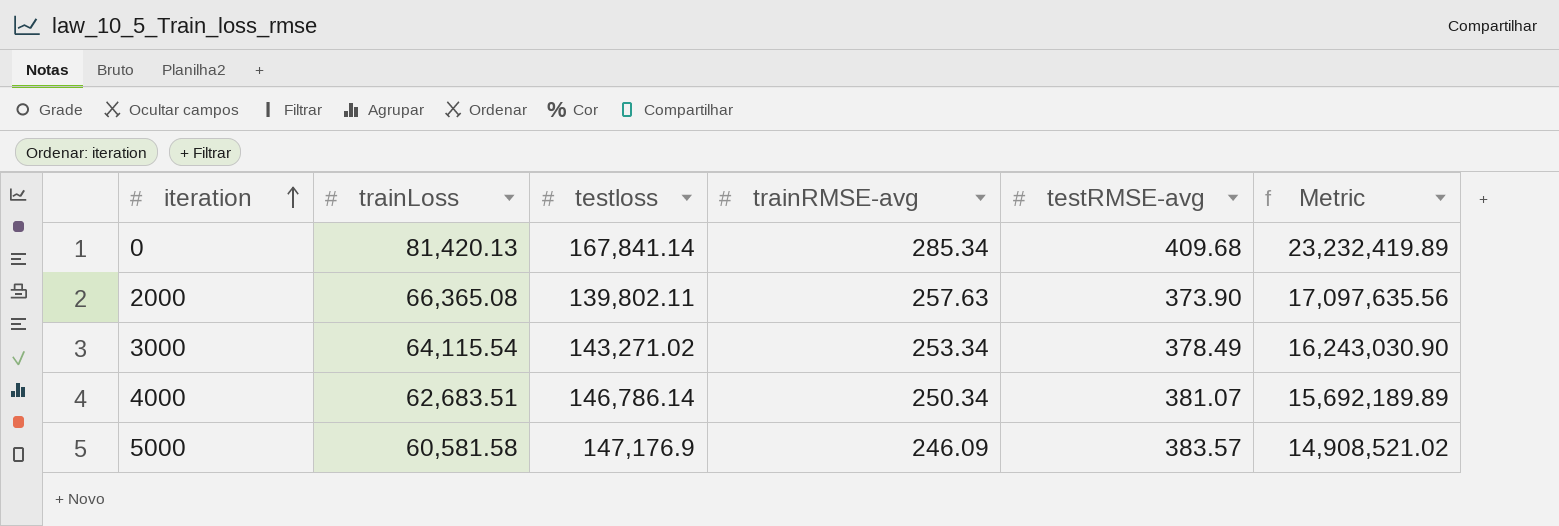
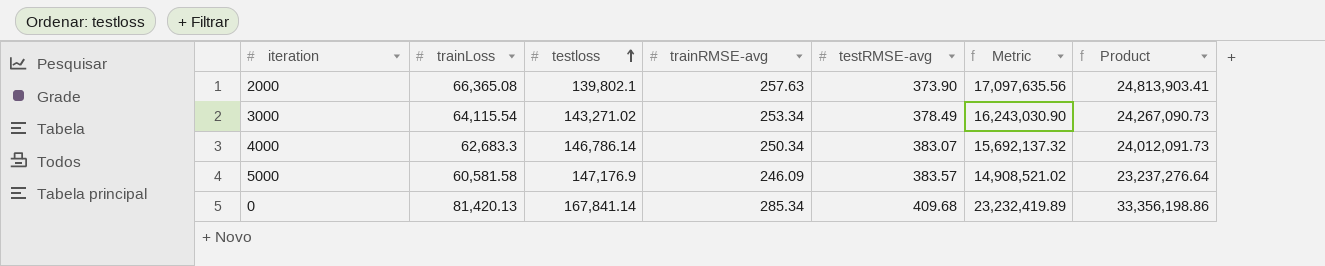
row order: iteration ascending -> testloss ascending
column Product | formula: none -> [trainLoss] * [testRMSE-avg]
2000 | testloss: 139,802.11 -> 139,802.1
4000 | trainLoss: 62,683.51 -> 62,683.3
4000 | testRMSE-avg: 381.07 -> 383.07
4000 | Metric: 15,692,189.89 -> 15,692,137.32

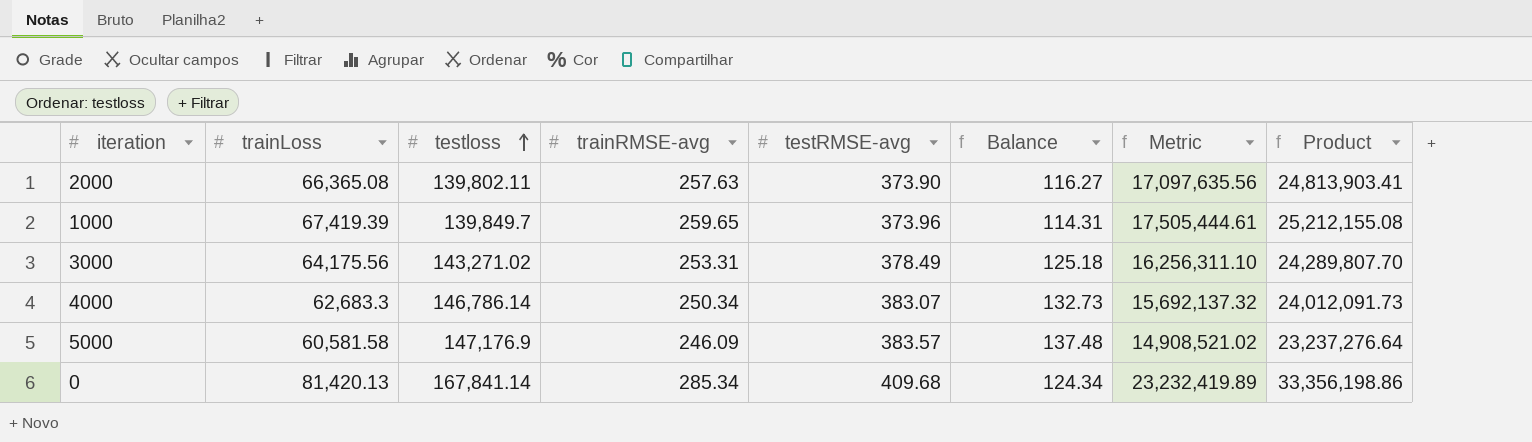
column Balance | formula: none -> [testRMSE-avg] - [trainRMSE-avg]
2000 | testloss: 139,802.1 -> 139,802.11
row 1000: none -> 67,419.39 | 139,849.7 | 259.65 | 373.96 | 114.31 | 17,505,444.61 | 25,212,155.08
3000 | trainLoss: 64,115.54 -> 64,175.56
3000 | trainRMSE-avg: 253.34 -> 253.31
3000 | Metric: 16,243,030.90 -> 16,256,311.10
3000 | Product: 24,267,090.73 -> 24,289,807.70

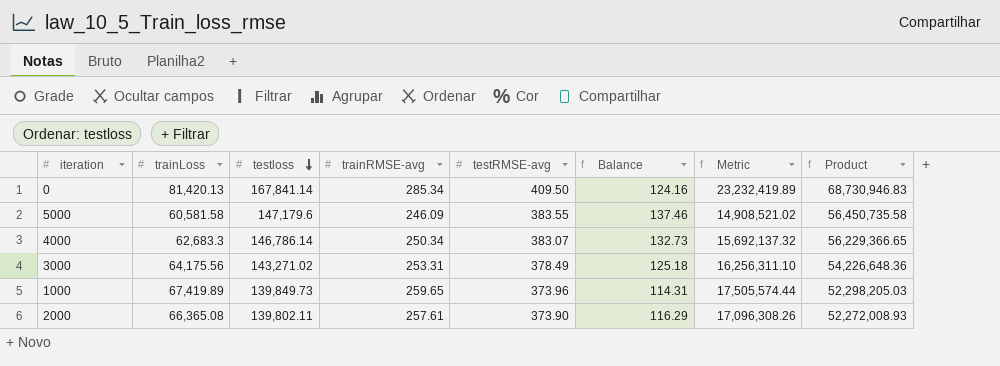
row order: testloss ascending -> testloss descending
column Product | formula: [trainLoss] * [testRMSE-avg] -> [testloss] * [testRMSE-avg]
0 | testRMSE-avg: 409.68 -> 409.50
0 | Balance: 124.34 -> 124.16
5000 | testloss: 147,176.9 -> 147,179.6
5000 | testRMSE-avg: 383.57 -> 383.55
5000 | Balance: 137.48 -> 137.46
1000 | trainLoss: 67,419.39 -> 67,419.89
1000 | testloss: 139,849.7 -> 139,849.73
1000 | Metric: 17,505,444.61 -> 17,505,574.44
2000 | trainRMSE-avg: 257.63 -> 257.61
2000 | Balance: 116.27 -> 116.29
2000 | Metric: 17,097,635.56 -> 17,096,308.26

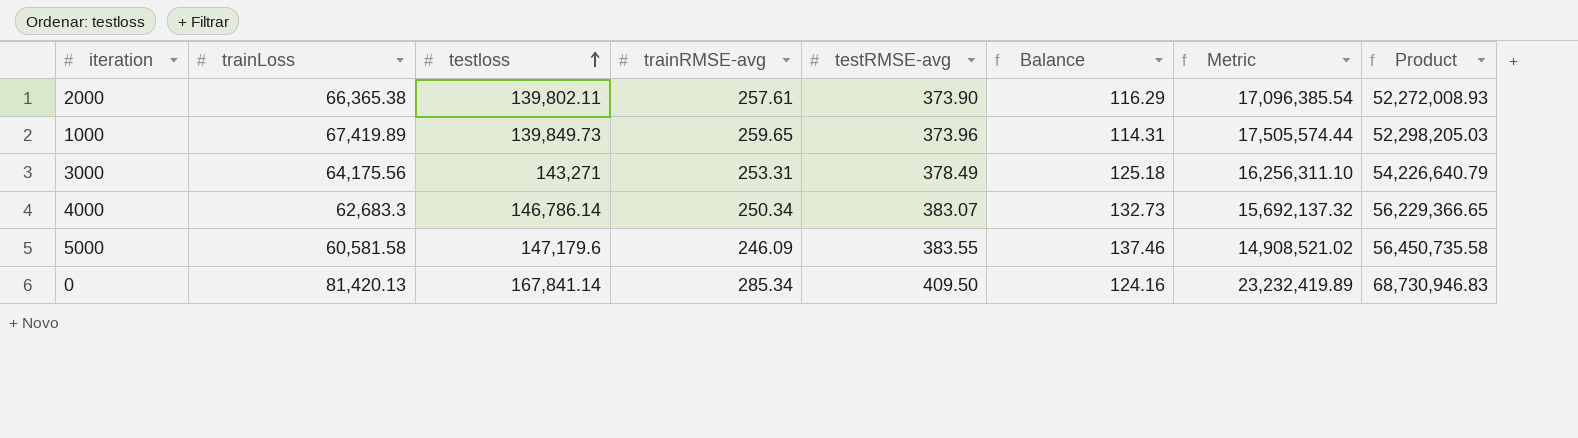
row order: testloss descending -> testloss ascending
2000 | trainLoss: 66,365.08 -> 66,365.38
2000 | Metric: 17,096,308.26 -> 17,096,385.54
3000 | testloss: 143,271.02 -> 143,271
3000 | Product: 54,226,648.36 -> 54,226,640.79

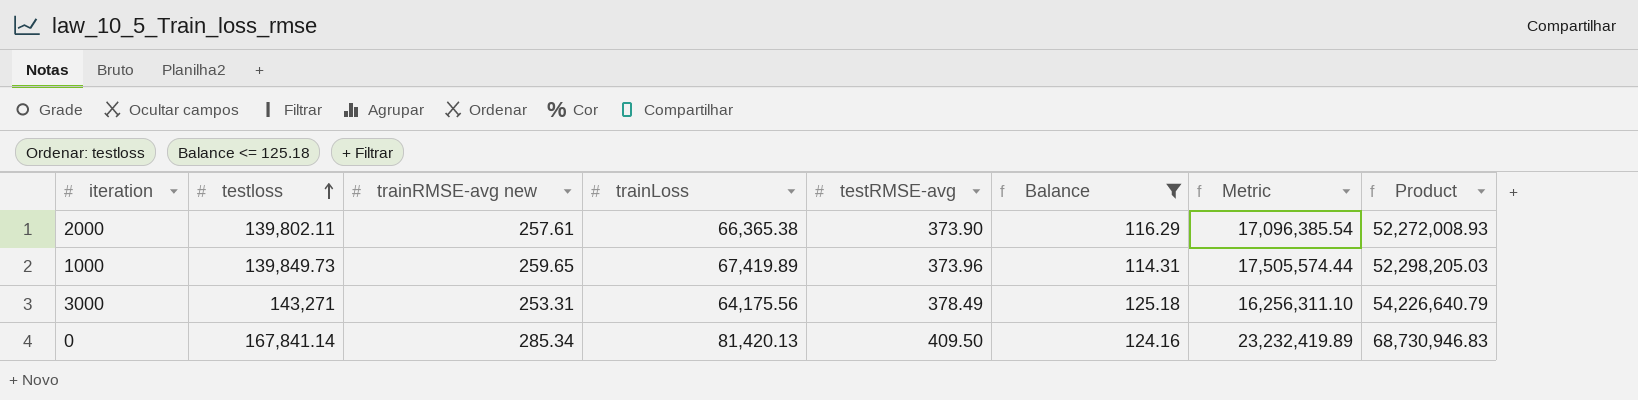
filter: none -> Balance <= 125.18
column name: trainRMSE-avg -> trainRMSE-avg new
column trainLoss | position: 2 -> 4

